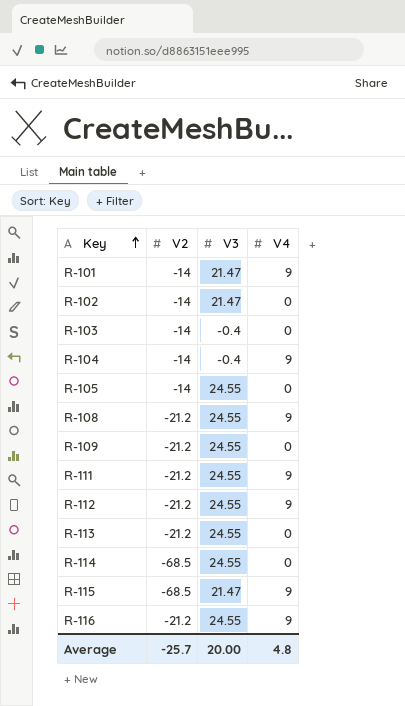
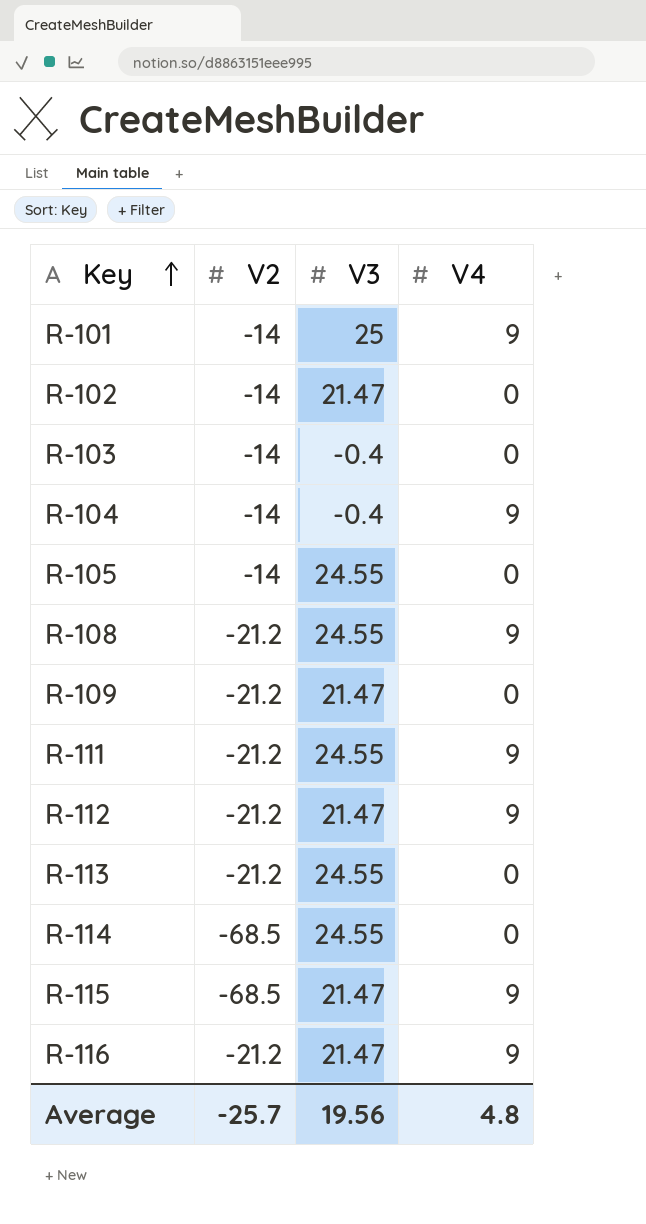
R-101 | V3: 21.47 -> 25
R-109 | V3: 24.55 -> 21.47
R-112 | V3: 24.55 -> 21.47
R-116 | V3: 24.55 -> 21.47
Average | V3: 20.00 -> 19.56

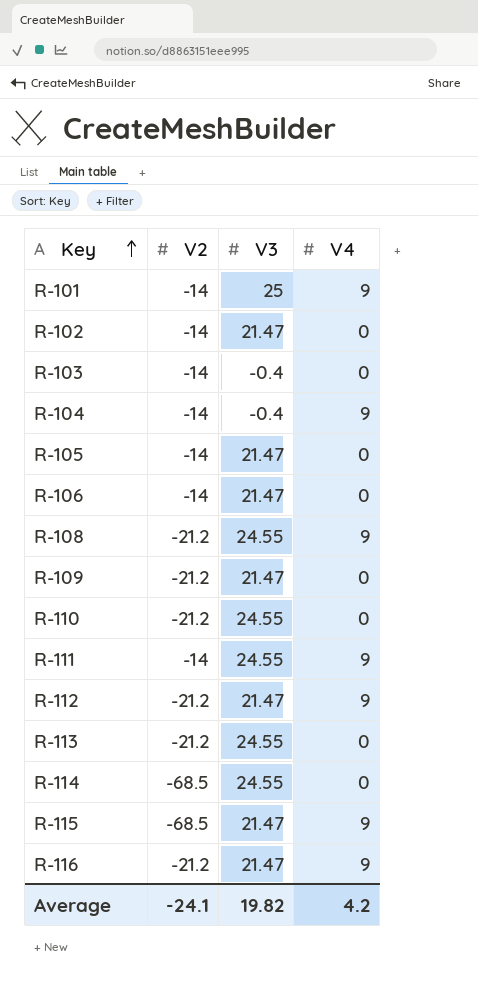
R-105 | V3: 24.55 -> 21.47
row R-106: none -> -14 | 21.47 | 0
row R-110: none -> -21.2 | 24.55 | 0
R-111 | V2: -21.2 -> -14
Average | V2: -25.7 -> -24.1
Average | V3: 19.56 -> 19.82
Average | V4: 4.8 -> 4.2

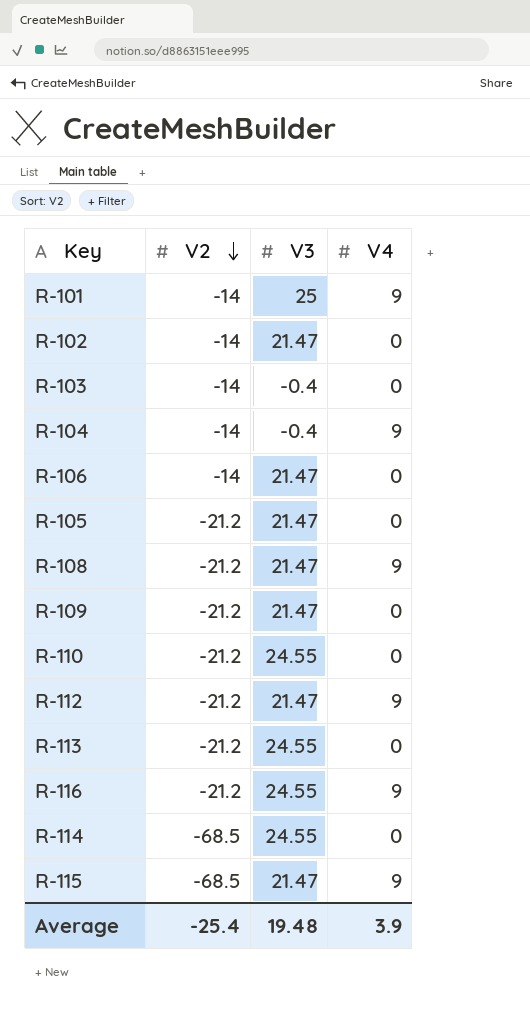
row order: Key ascending -> V2 descending
row R-111: -14 | 24.55 | 9 -> none
R-105 | V2: -14 -> -21.2
R-108 | V3: 24.55 -> 21.47
R-116 | V3: 21.47 -> 24.55
Average | V2: -24.1 -> -25.4
Average | V3: 19.82 -> 19.48
Average | V4: 4.2 -> 3.9

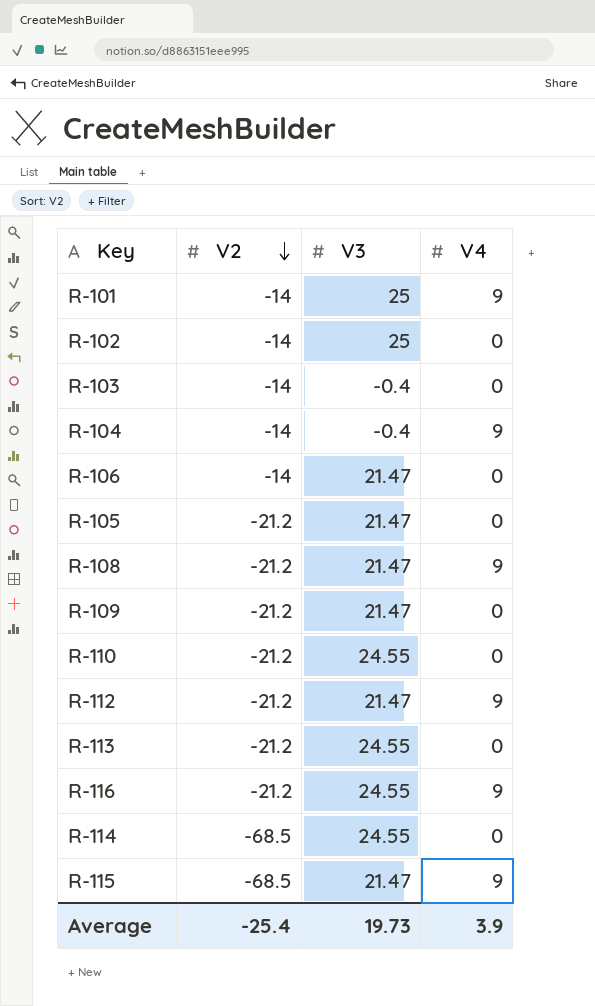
R-102 | V3: 21.47 -> 25
Average | V3: 19.48 -> 19.73

